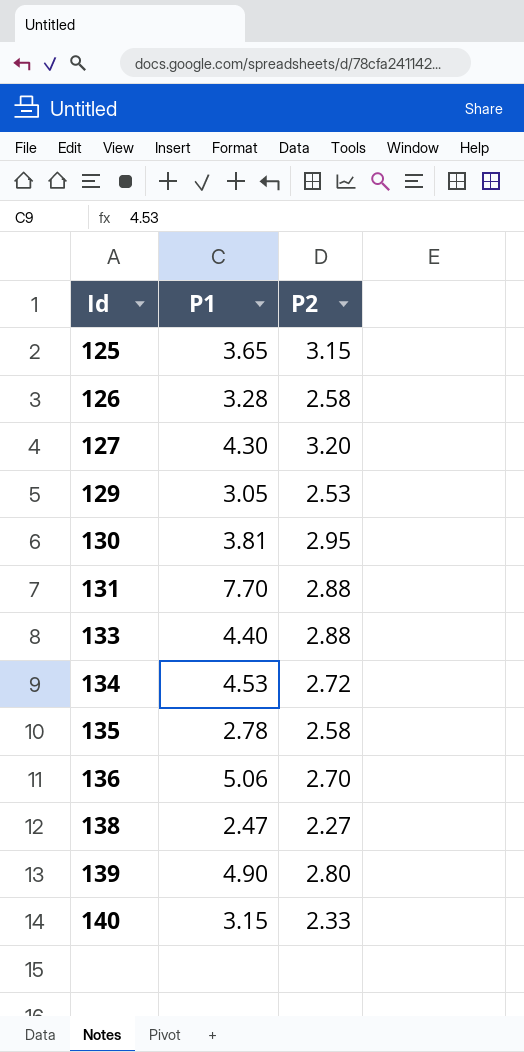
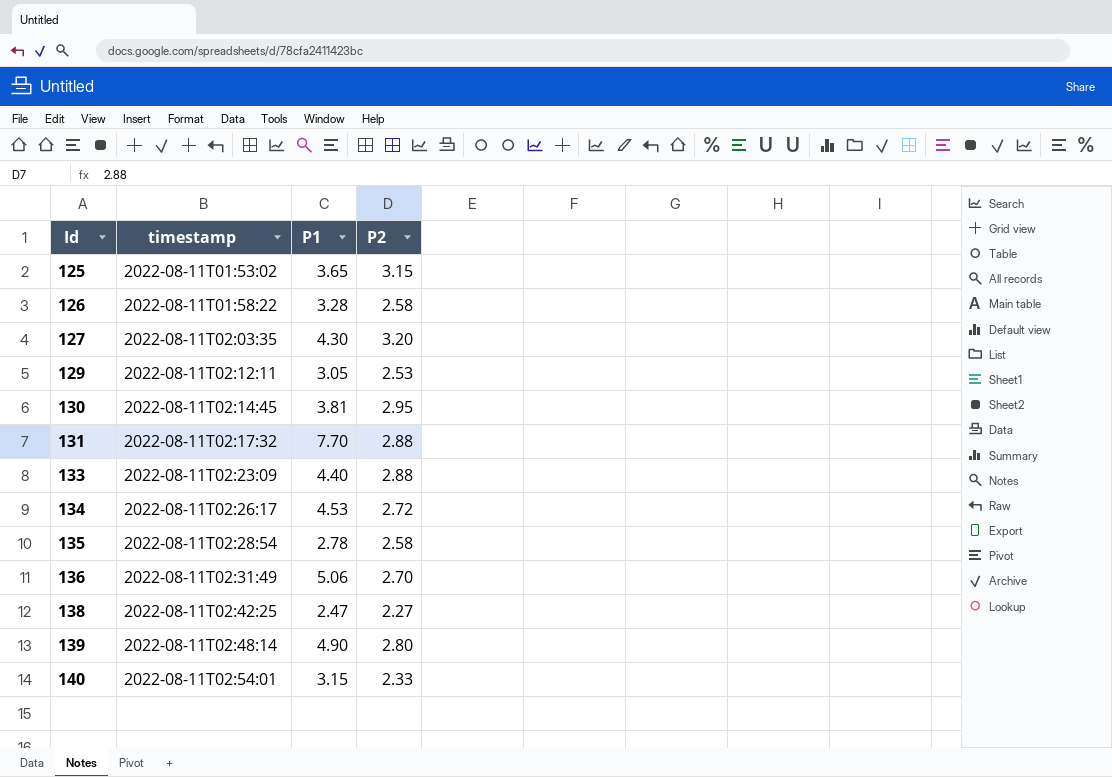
column timestamp | position: none -> 2

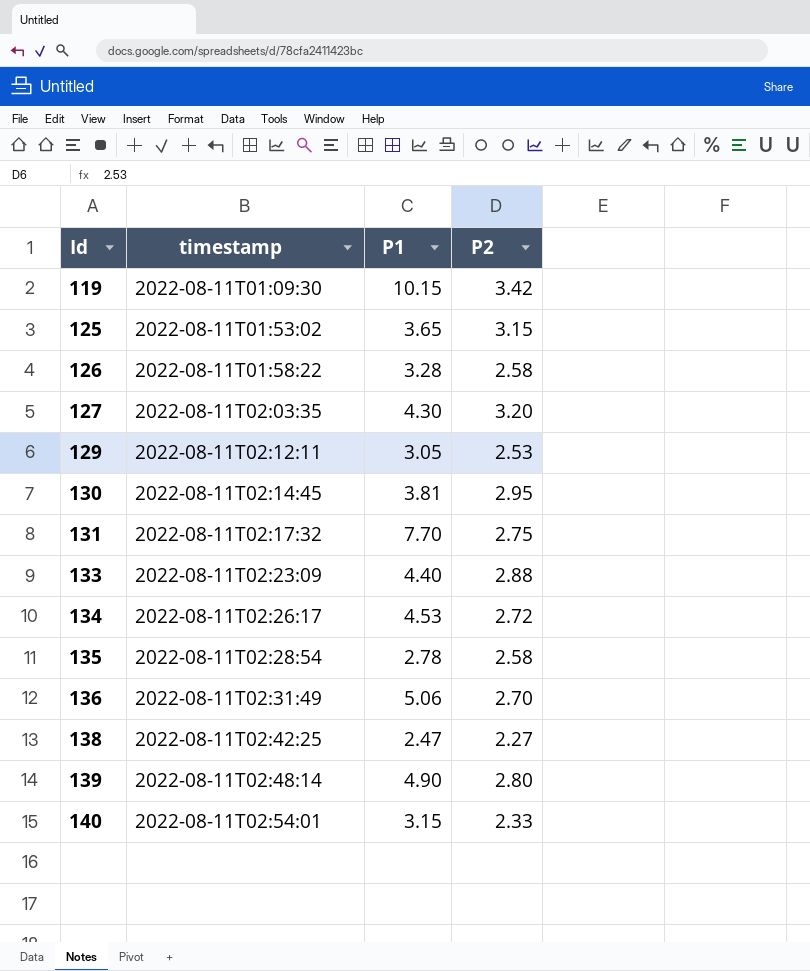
row 119: none -> 2022-08-11T01:09:30 | 10.15 | 3.42
131 | P2: 2.88 -> 2.75

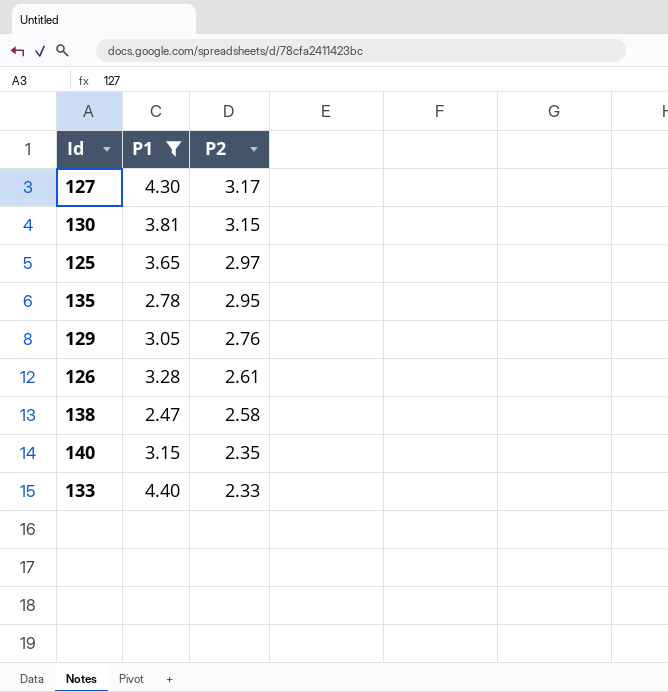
filter: none -> P1 <= 4.40
row order: Id ascending -> P2 descending
column timestamp | position: 2 -> none
127 | P2: 3.20 -> 3.17
130 | P2: 2.95 -> 3.15
125 | P2: 3.15 -> 2.97
135 | P2: 2.58 -> 2.95
129 | P2: 2.53 -> 2.76
126 | P2: 2.58 -> 2.61
138 | P2: 2.27 -> 2.58
140 | P2: 2.33 -> 2.35
133 | P2: 2.88 -> 2.33

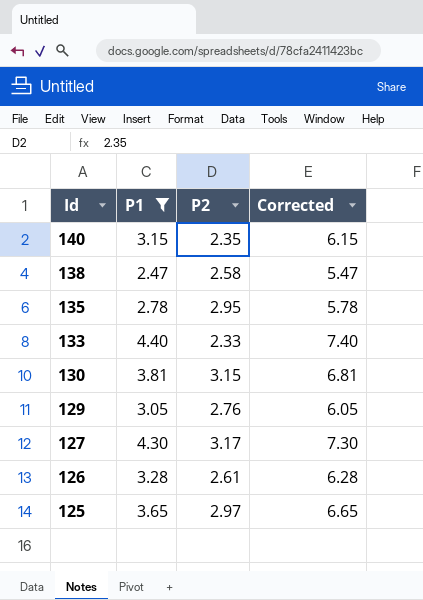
row order: P2 descending -> Id descending
column Corrected | formula: none -> [P1] + 3

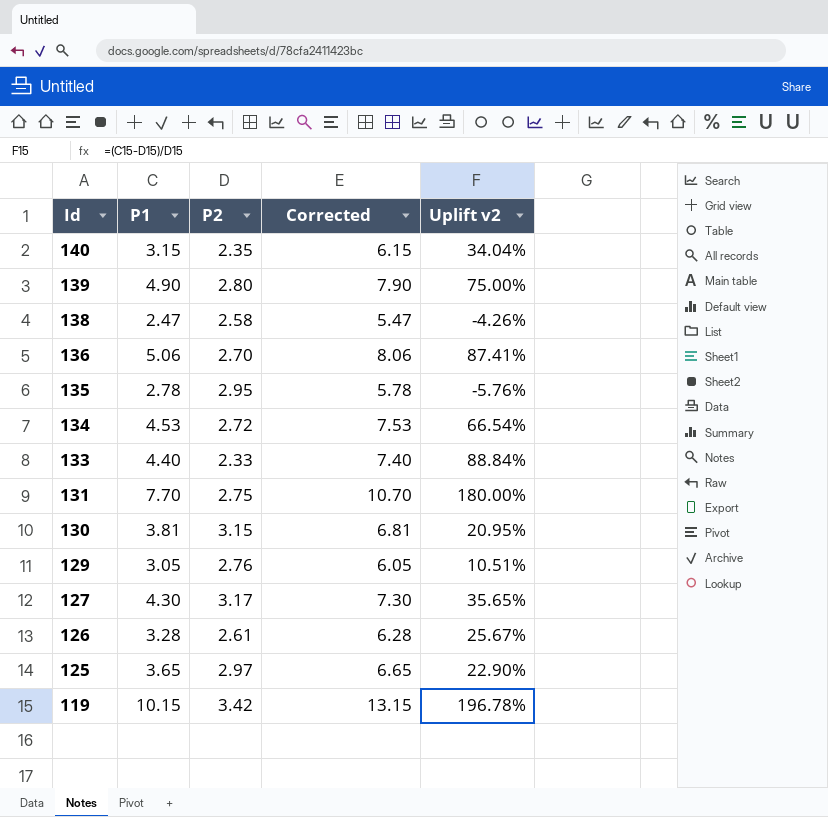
filter: P1 <= 4.40 -> none
column Uplift v2 | formula: none -> ([P1] - [P2]) / [P2]

